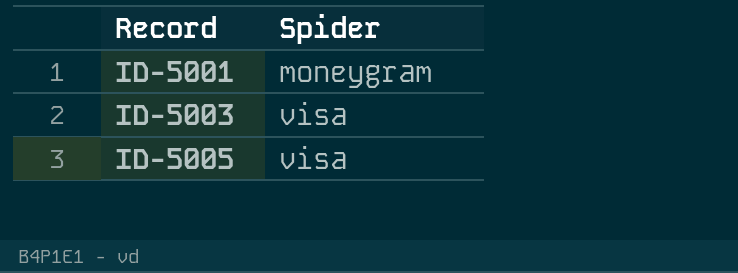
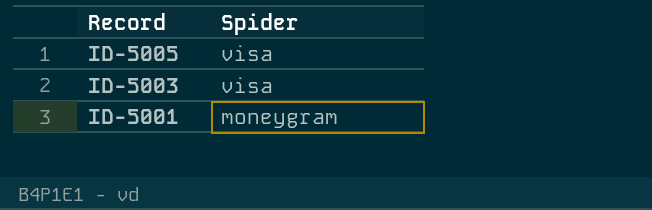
row order: Record ascending -> Record descending

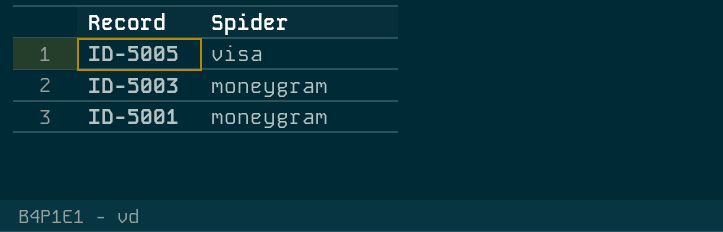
ID-5003 | Spider: visa -> moneygram

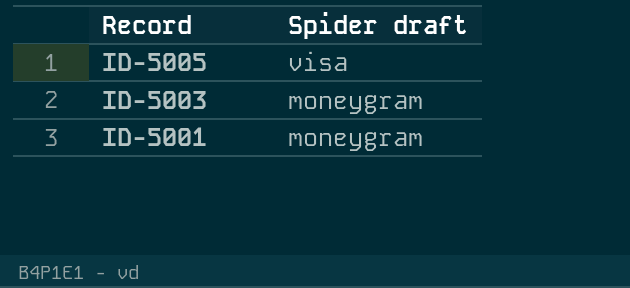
column name: Spider -> Spider draft

